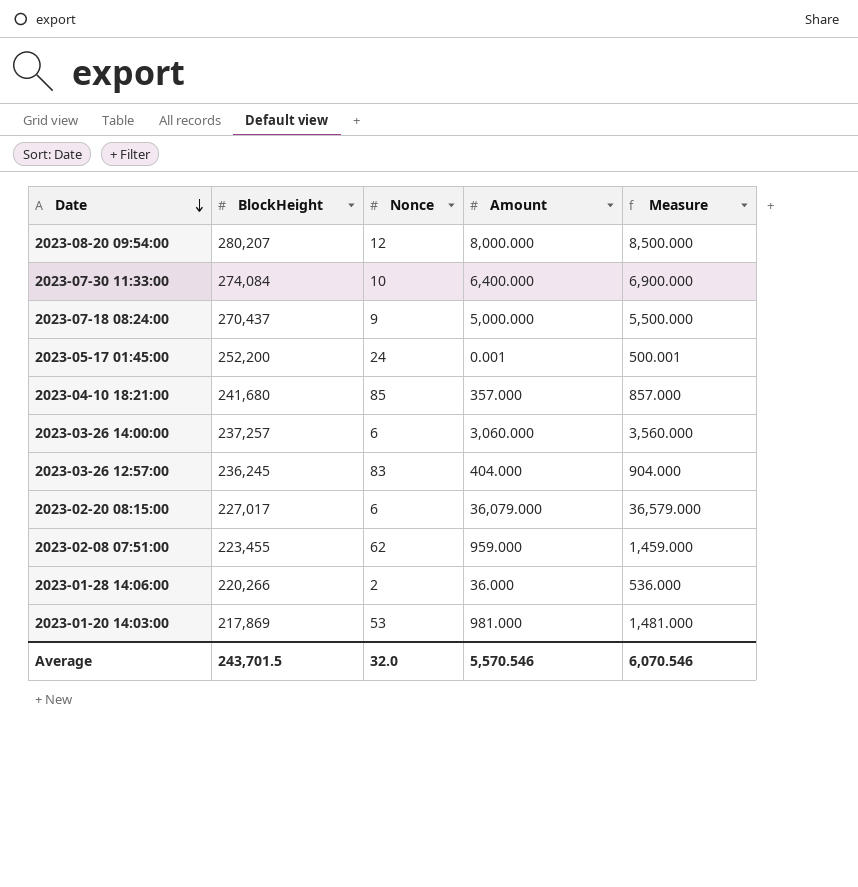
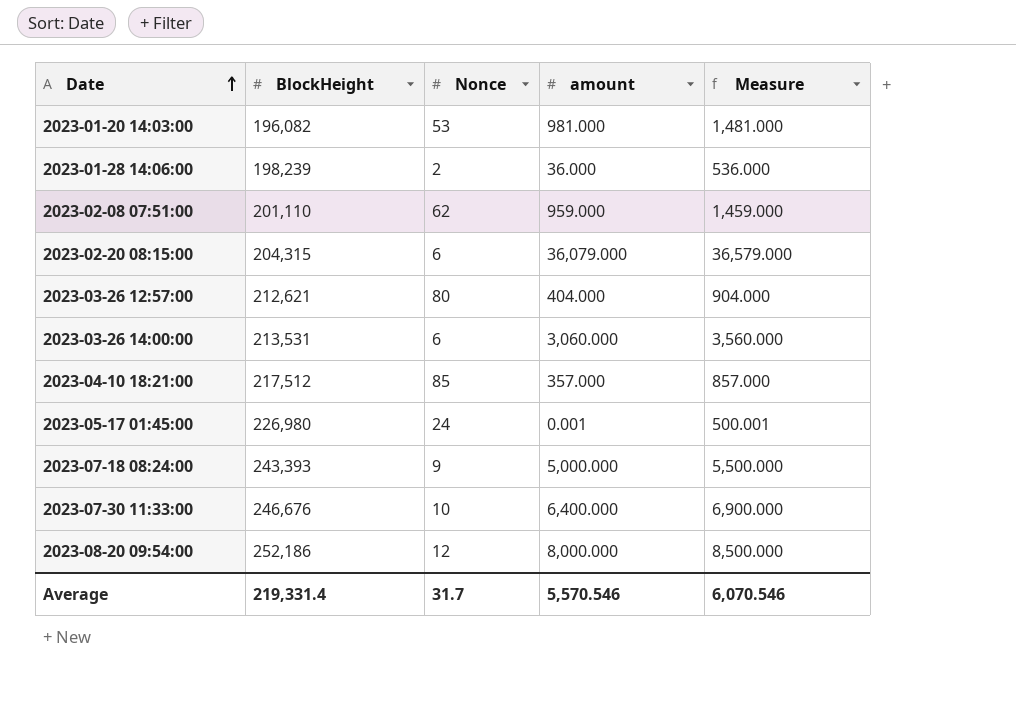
row order: Date descending -> Date ascending
column name: Amount -> amount
2023-01-20 14:03:00 | BlockHeight: 217,869 -> 196,082
2023-01-28 14:06:00 | BlockHeight: 220,266 -> 198,239
2023-02-08 07:51:00 | BlockHeight: 223,455 -> 201,110
2023-02-20 08:15:00 | BlockHeight: 227,017 -> 204,315
2023-03-26 12:57:00 | BlockHeight: 236,245 -> 212,621
2023-03-26 12:57:00 | Nonce: 83 -> 80
2023-03-26 14:00:00 | BlockHeight: 237,257 -> 213,531
2023-04-10 18:21:00 | BlockHeight: 241,680 -> 217,512
2023-05-17 01:45:00 | BlockHeight: 252,200 -> 226,980
2023-07-18 08:24:00 | BlockHeight: 270,437 -> 243,393
2023-07-30 11:33:00 | BlockHeight: 274,084 -> 246,676
2023-08-20 09:54:00 | BlockHeight: 280,207 -> 252,186
Average | BlockHeight: 243,701.5 -> 219,331.4
Average | Nonce: 32.0 -> 31.7

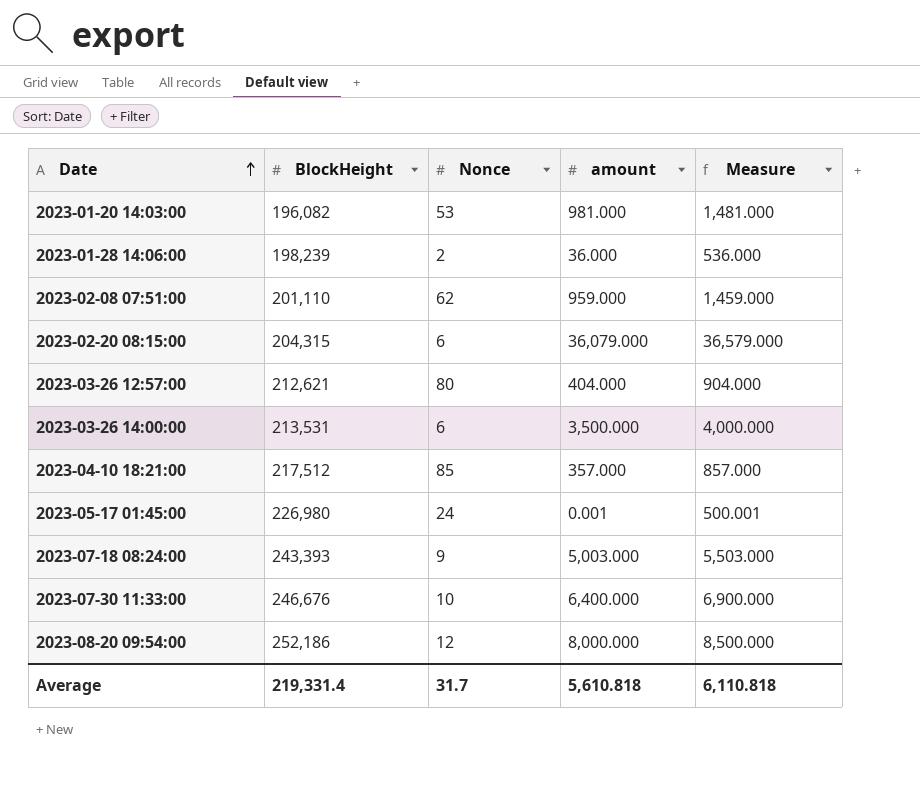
2023-03-26 14:00:00 | amount: 3,060.000 -> 3,500.000
2023-03-26 14:00:00 | Measure: 3,560.000 -> 4,000.000
2023-07-18 08:24:00 | amount: 5,000.000 -> 5,003.000
2023-07-18 08:24:00 | Measure: 5,500.000 -> 5,503.000
Average | amount: 5,570.546 -> 5,610.818
Average | Measure: 6,070.546 -> 6,110.818

